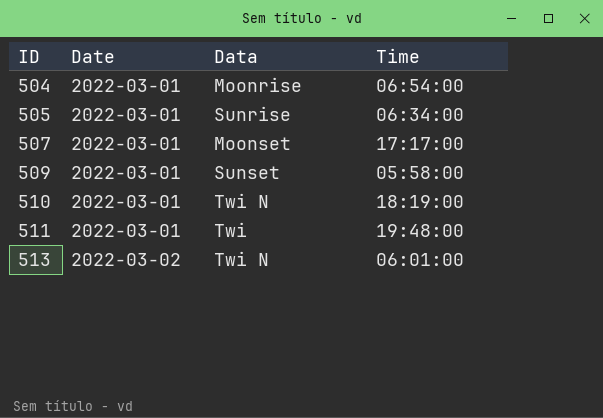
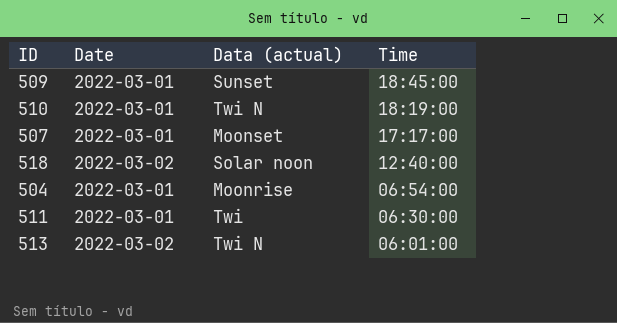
row order: ID ascending -> Time descending
column name: Data -> Data (actual)
row 505: 2022-03-01 | Sunrise | 06:34:00 -> none
509 | Time: 05:58:00 -> 18:45:00
row 518: none -> 2022-03-02 | Solar noon | 12:40:00
511 | Time: 19:48:00 -> 06:30:00

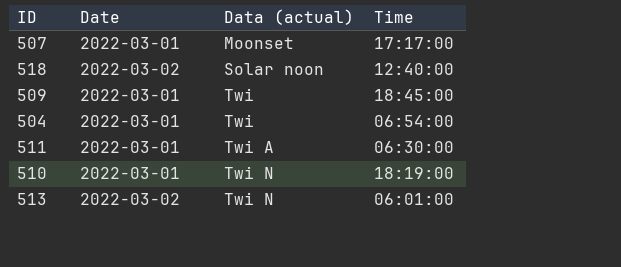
row order: Time descending -> Data (actual) ascending
509 | Data (actual): Sunset -> Twi
504 | Data (actual): Moonrise -> Twi
511 | Data (actual): Twi -> Twi A

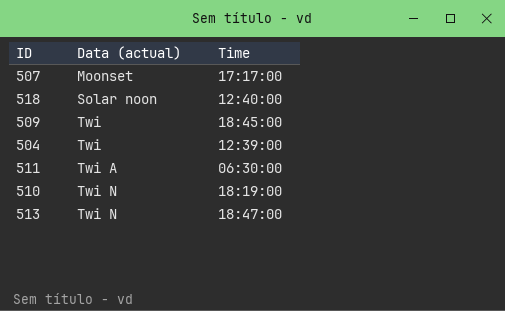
column Date | position: 2 -> none
504 | Time: 06:54:00 -> 12:39:00
513 | Time: 06:01:00 -> 18:47:00

